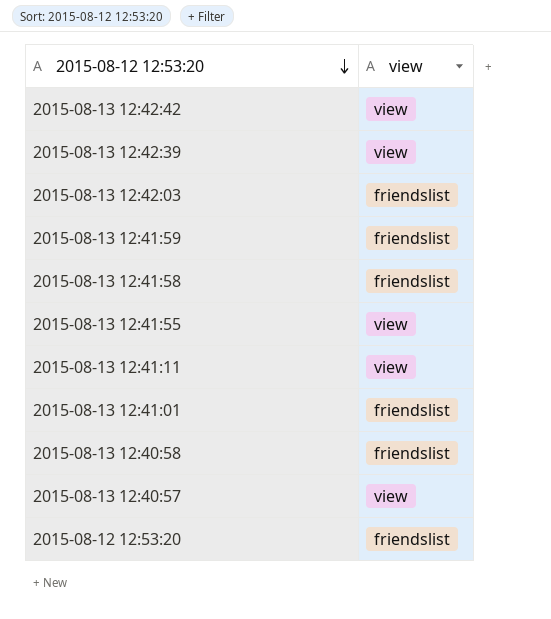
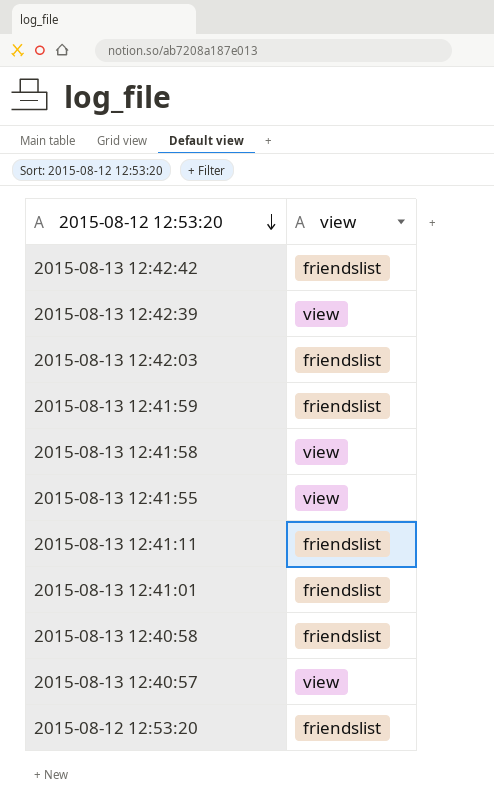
2015-08-13 12:42:42 | view: view -> friendslist
2015-08-13 12:41:58 | view: friendslist -> view
2015-08-13 12:41:11 | view: view -> friendslist

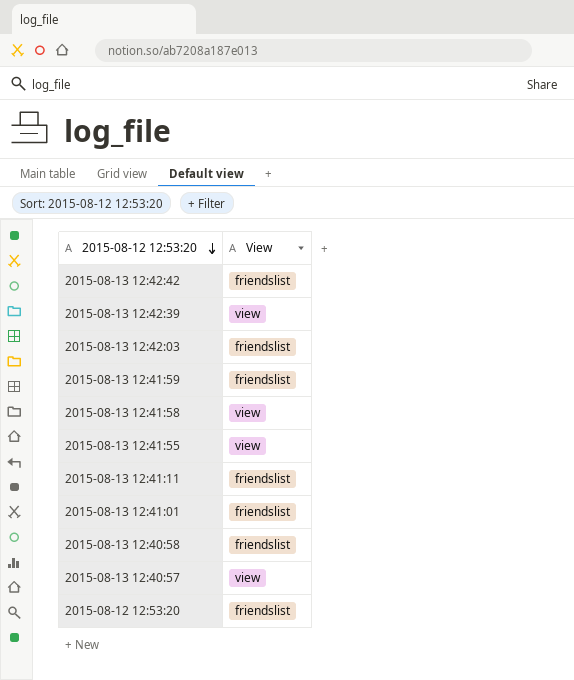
column name: view -> View

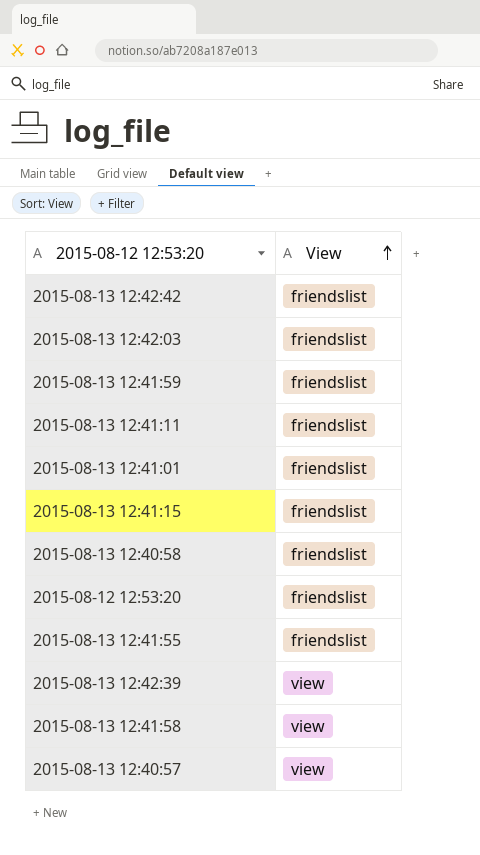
row order: 2015-08-12 12:53:20 descending -> View ascending
row 2015-08-13 12:41:15: none -> friendslist
2015-08-13 12:41:55 | View: view -> friendslist

